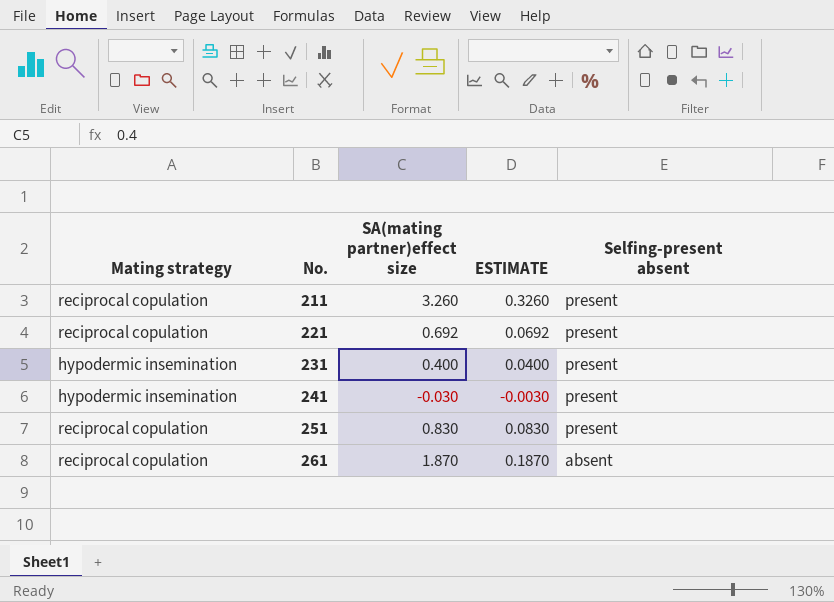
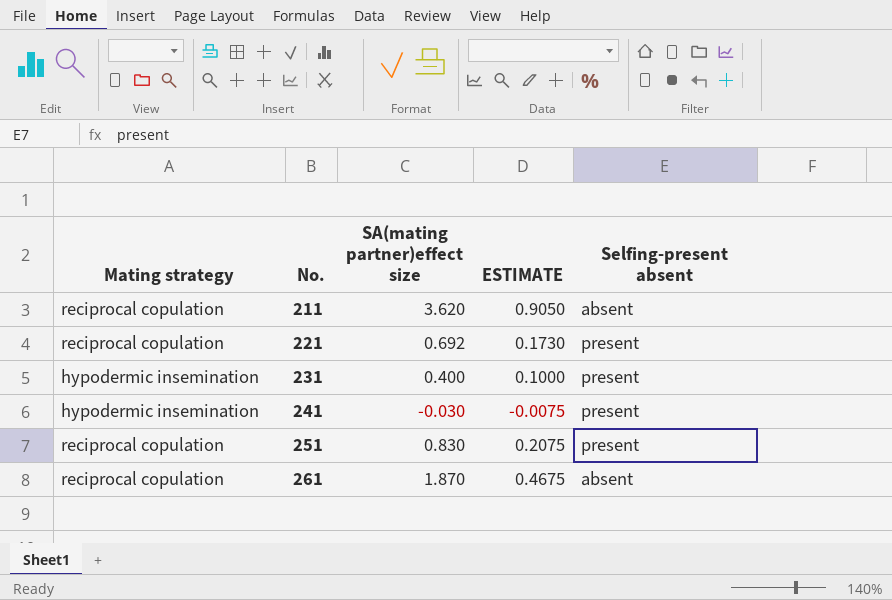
column ESTIMATE | formula: [SA(mating partner)effect size] * 0.1 -> [SA(mating partner)effect size] * 0.25
211 | SA(mating partner)effect size: 3.260 -> 3.620
211 | Selfing-present absent: present -> absent

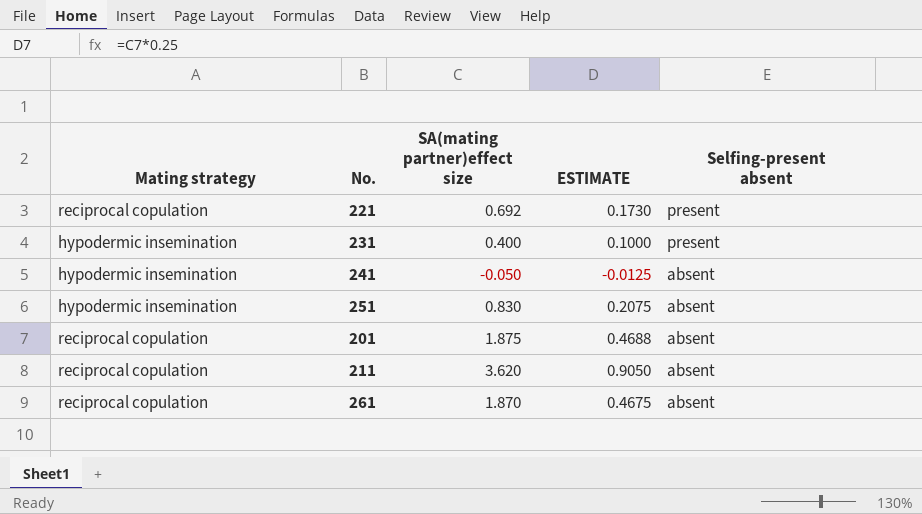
row order: No. ascending -> Selfing-present absent descending
241 | SA(mating partner)effect size: -0.030 -> -0.050
241 | ESTIMATE: -0.0075 -> -0.0125
241 | Selfing-present absent: present -> absent
251 | Mating strategy: reciprocal copulation -> hypodermic insemination
251 | Selfing-present absent: present -> absent
row 201: none -> reciprocal copulation | 1.875 | 0.4688 | absent

